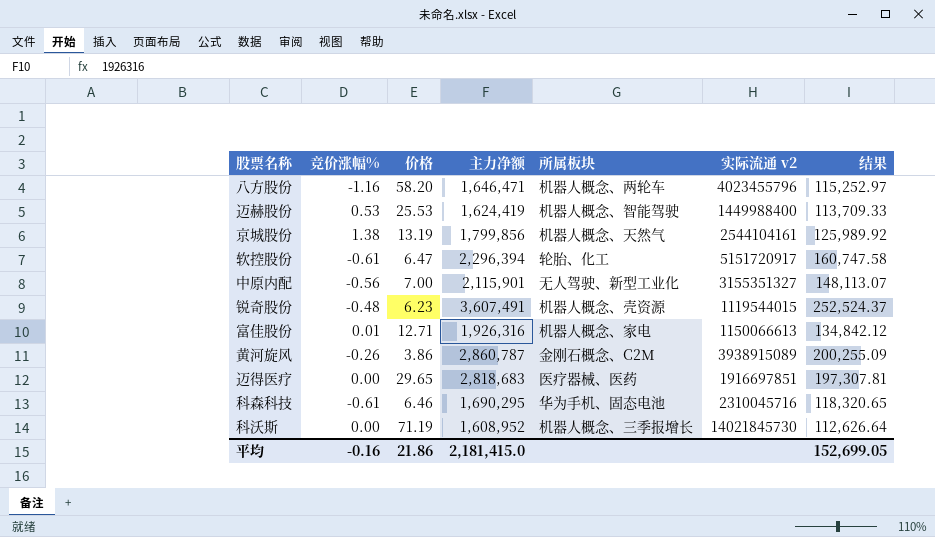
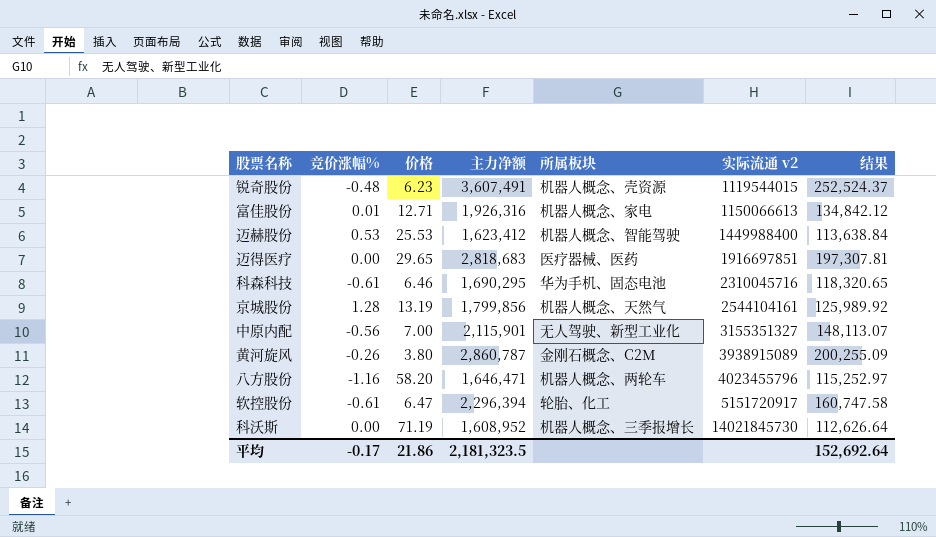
row order: none -> 实际流通 v2 ascending
迈赫股份 | 主力净额: 1,624,419 -> 1,623,412
迈赫股份 | 结果: 113,709.33 -> 113,638.84
京城股份 | 竞价涨幅%: 1.38 -> 1.28
黄河旋风 | 价格: 3.86 -> 3.80
平均 | 竞价涨幅%: -0.16 -> -0.17
平均 | 主力净额: 2,181,415.0 -> 2,181,323.5
平均 | 结果: 152,699.05 -> 152,692.64

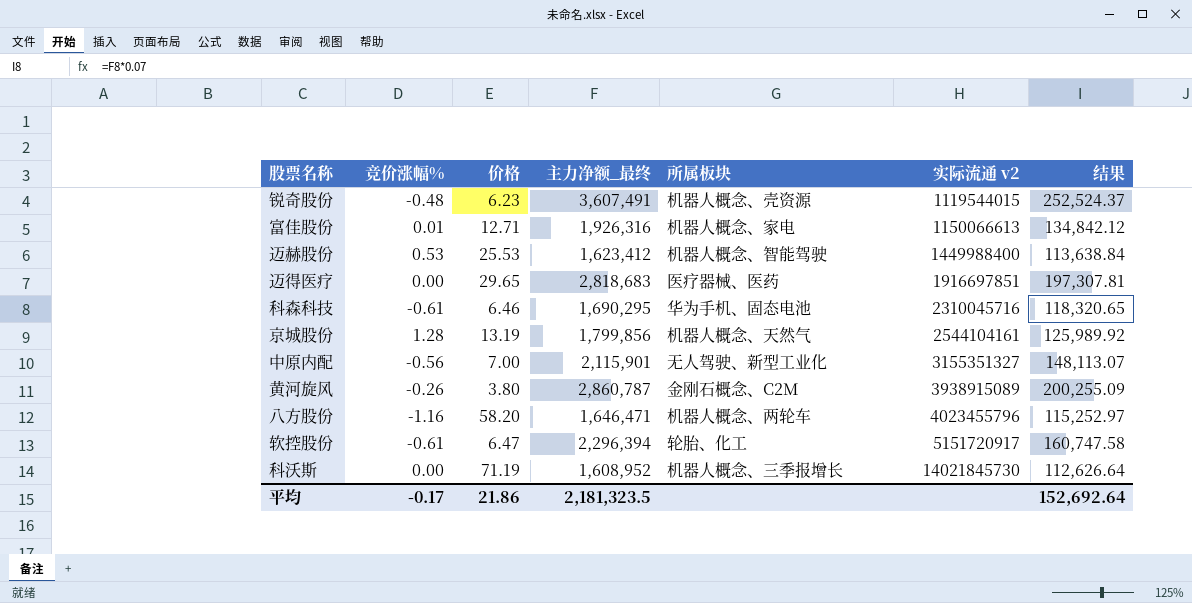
column name: 主力净额 -> 主力净额_最终

